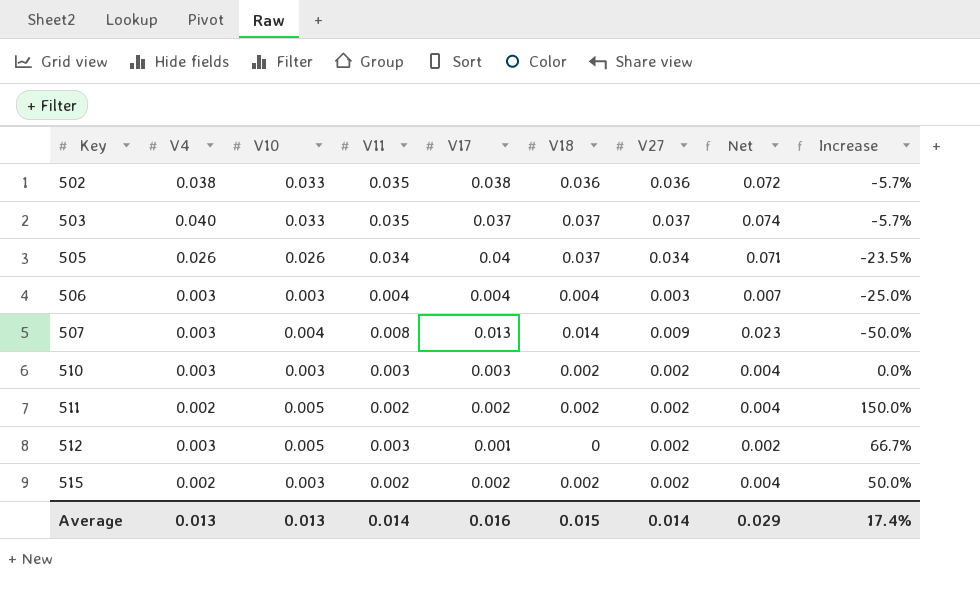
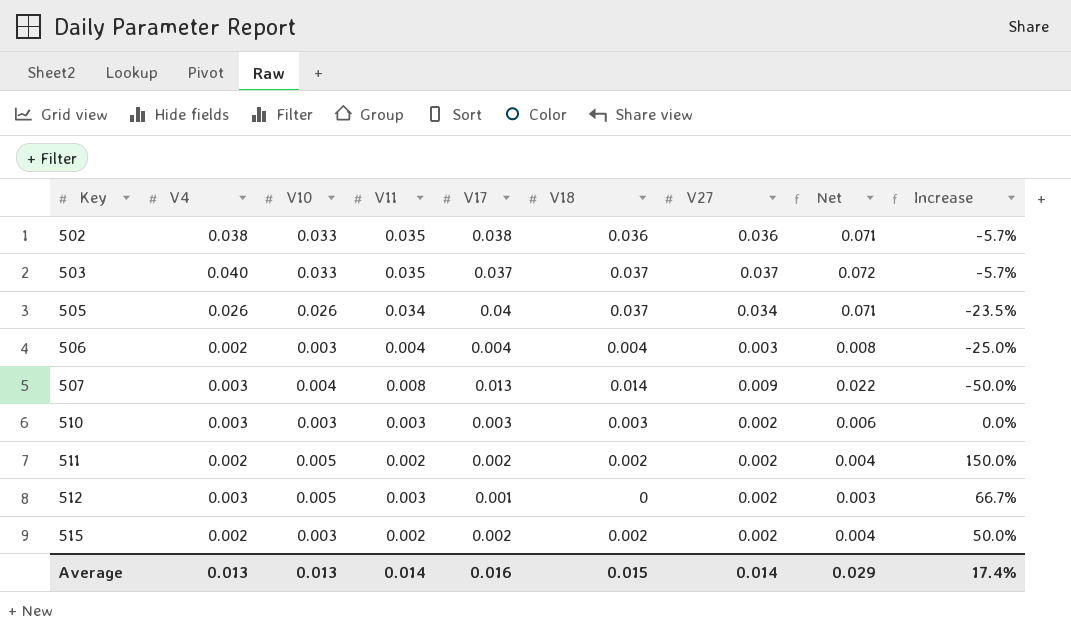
column Net | formula: [V18] + [V27] -> [V11] + [V18]
506 | V4: 0.003 -> 0.002
510 | V18: 0.002 -> 0.003

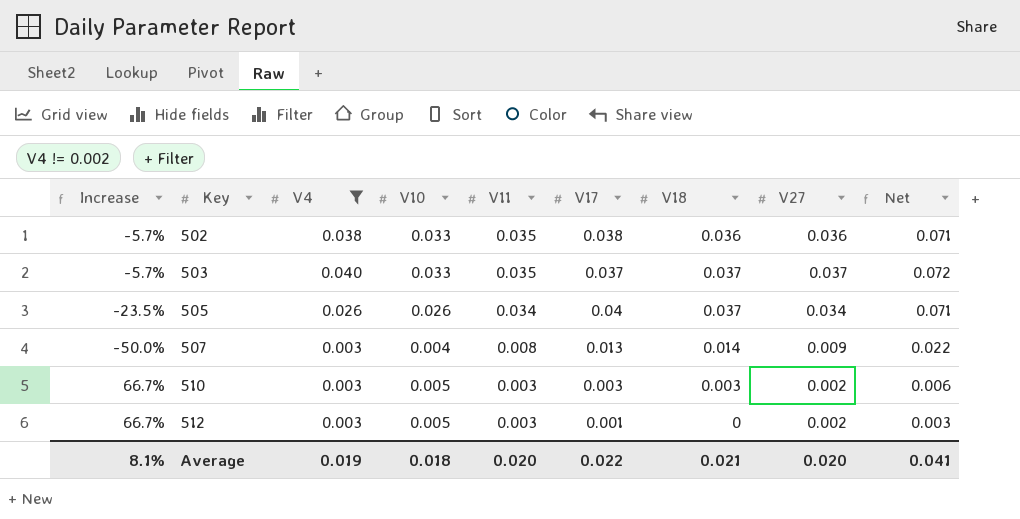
filter: none -> V4 != 0.002
column Increase | position: 9 -> 1
510 | Increase: 0.0% -> 66.7%
510 | V10: 0.003 -> 0.005
Average | Increase: 17.4% -> 8.1%
Average | V4: 0.013 -> 0.019
Average | V10: 0.013 -> 0.018
Average | V11: 0.014 -> 0.020
Average | V17: 0.016 -> 0.022
Average | V18: 0.015 -> 0.021
Average | V27: 0.014 -> 0.020
Average | Net: 0.029 -> 0.041

